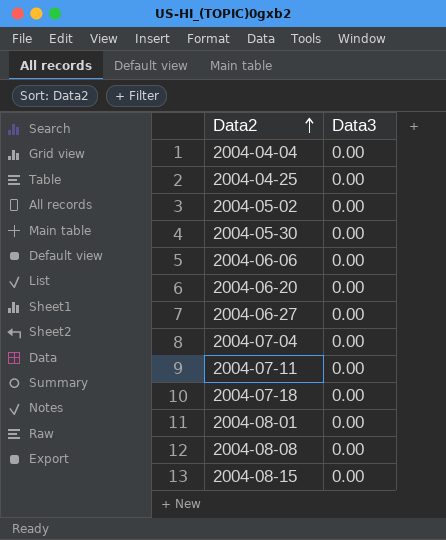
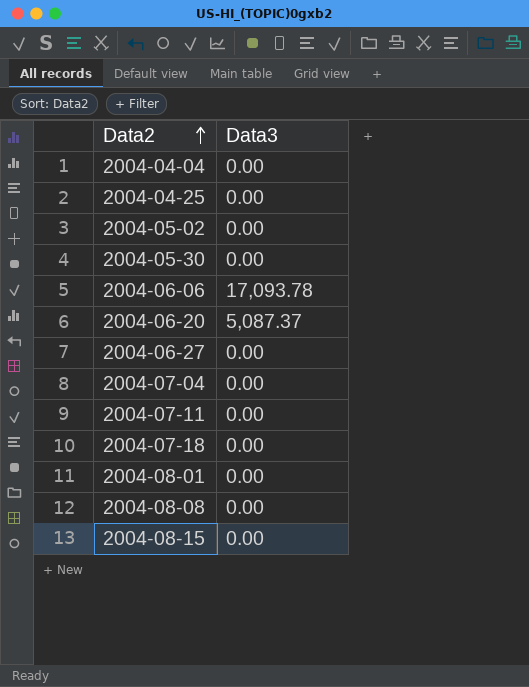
2004-06-06 | Data3: 0.00 -> 17,093.78
2004-06-20 | Data3: 0.00 -> 5,087.37

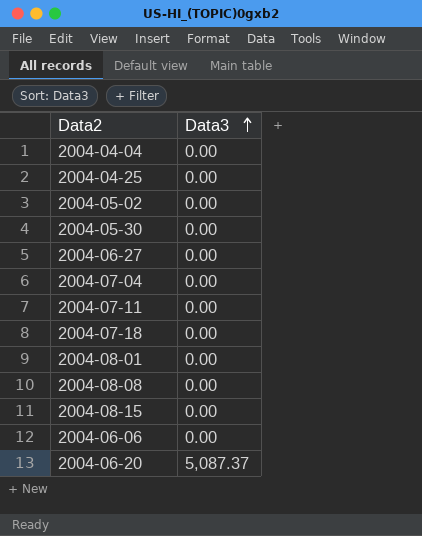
row order: Data2 ascending -> Data3 ascending
2004-06-06 | Data3: 17,093.78 -> 0.00

